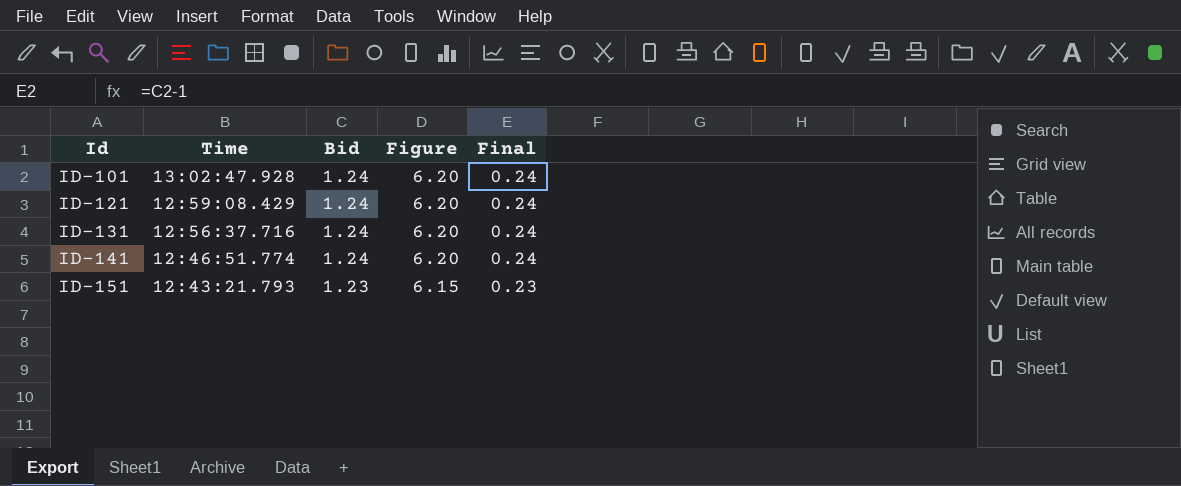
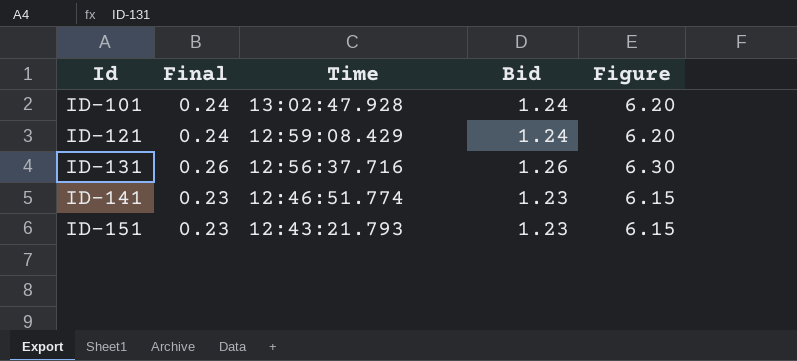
column Final | position: 5 -> 2
ID-131 | Final: 0.24 -> 0.26
ID-131 | Bid: 1.24 -> 1.26
ID-131 | Figure: 6.20 -> 6.30
ID-141 | Final: 0.24 -> 0.23
ID-141 | Bid: 1.24 -> 1.23
ID-141 | Figure: 6.20 -> 6.15

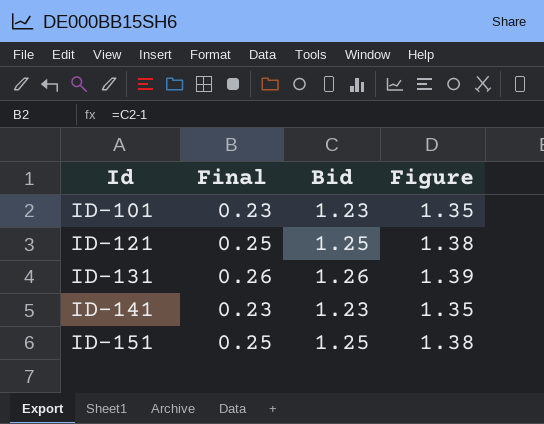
column Time | position: 3 -> none
column Figure | formula: [Bid] * 5 -> [Bid] * 1.1
ID-101 | Final: 0.24 -> 0.23
ID-101 | Bid: 1.24 -> 1.23
ID-121 | Final: 0.24 -> 0.25
ID-121 | Bid: 1.24 -> 1.25
ID-151 | Final: 0.23 -> 0.25
ID-151 | Bid: 1.23 -> 1.25

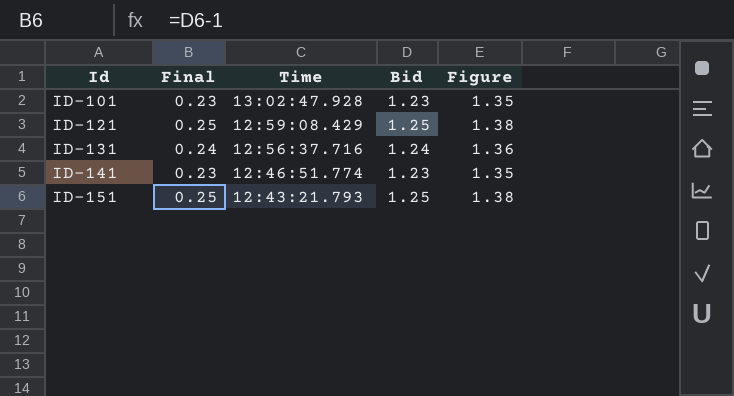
column Time | position: none -> 3
ID-131 | Final: 0.26 -> 0.24
ID-131 | Bid: 1.26 -> 1.24
ID-131 | Figure: 1.39 -> 1.36

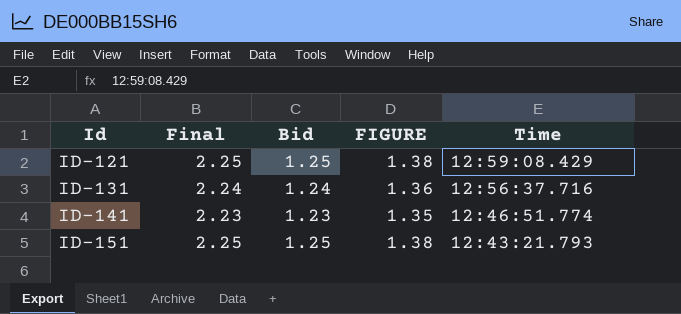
column Final | formula: [Bid] - 1 -> [Bid] + 1
column name: Figure -> FIGURE
column Time | position: 3 -> 5
row ID-101: 0.23 | 13:02:47.928 | 1.23 | 1.35 -> none

